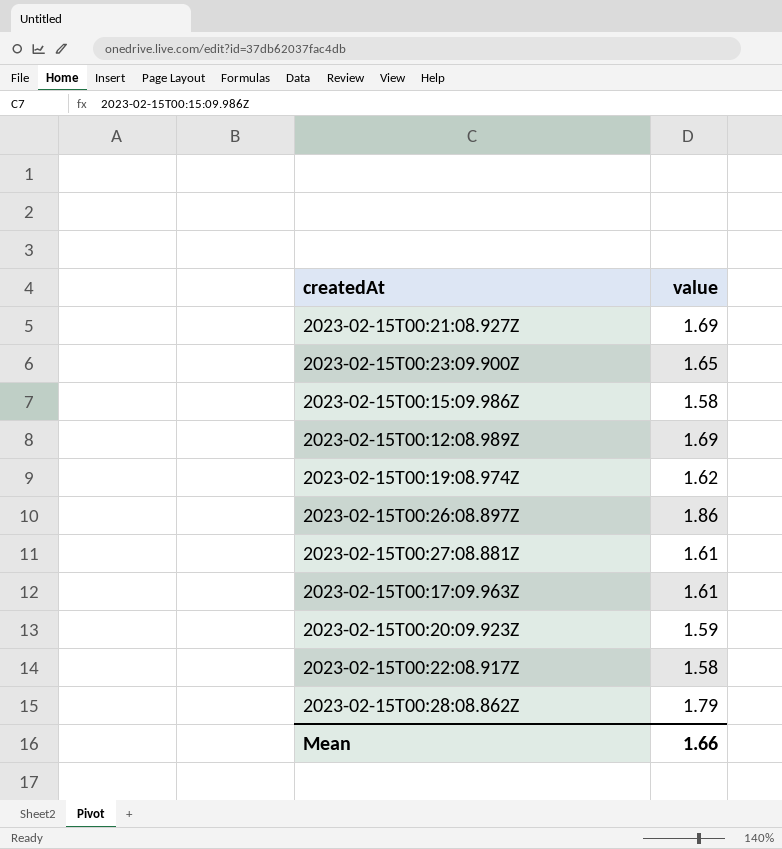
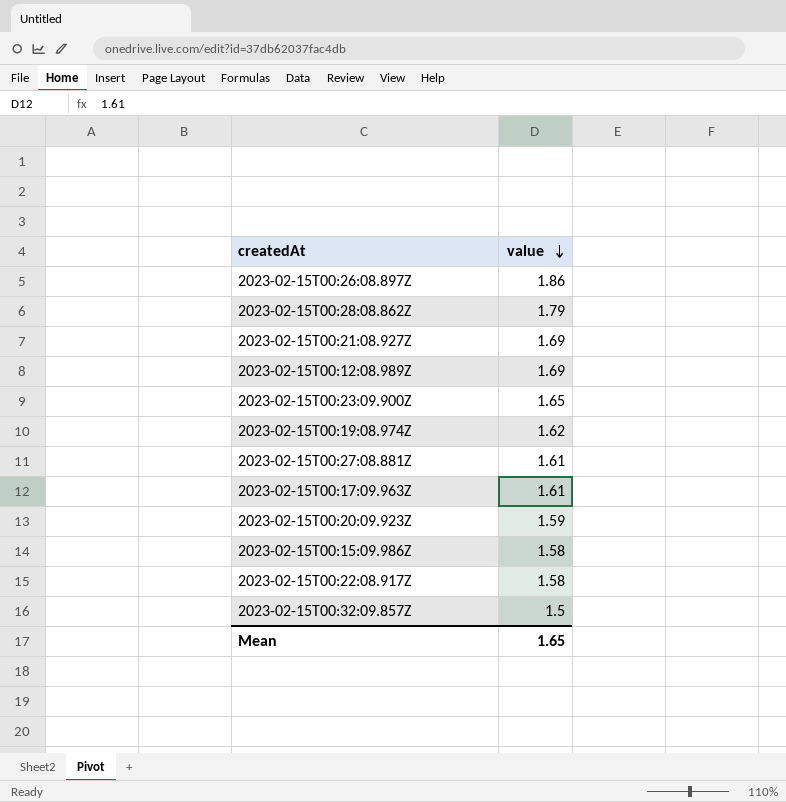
row order: none -> value descending
row 2023-02-15T00:32:09.857Z: none -> 1.5
Mean | value: 1.66 -> 1.65

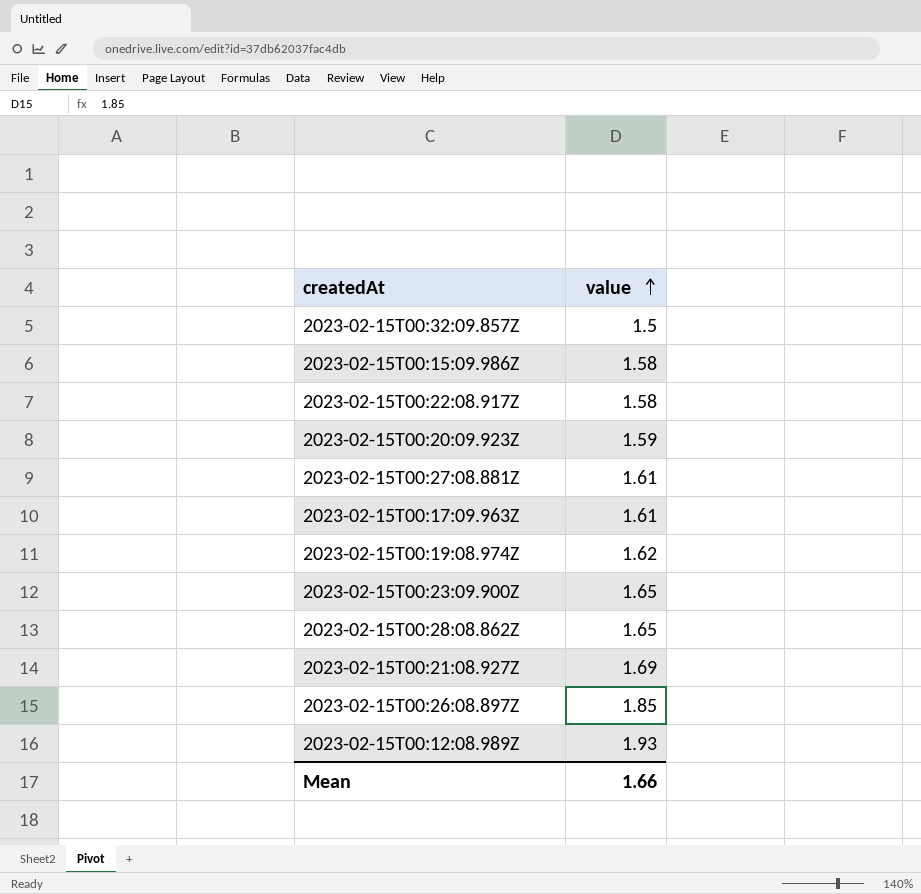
row order: value descending -> value ascending
2023-02-15T00:28:08.862Z | value: 1.79 -> 1.65
2023-02-15T00:26:08.897Z | value: 1.86 -> 1.85
2023-02-15T00:12:08.989Z | value: 1.69 -> 1.93
Mean | value: 1.65 -> 1.66

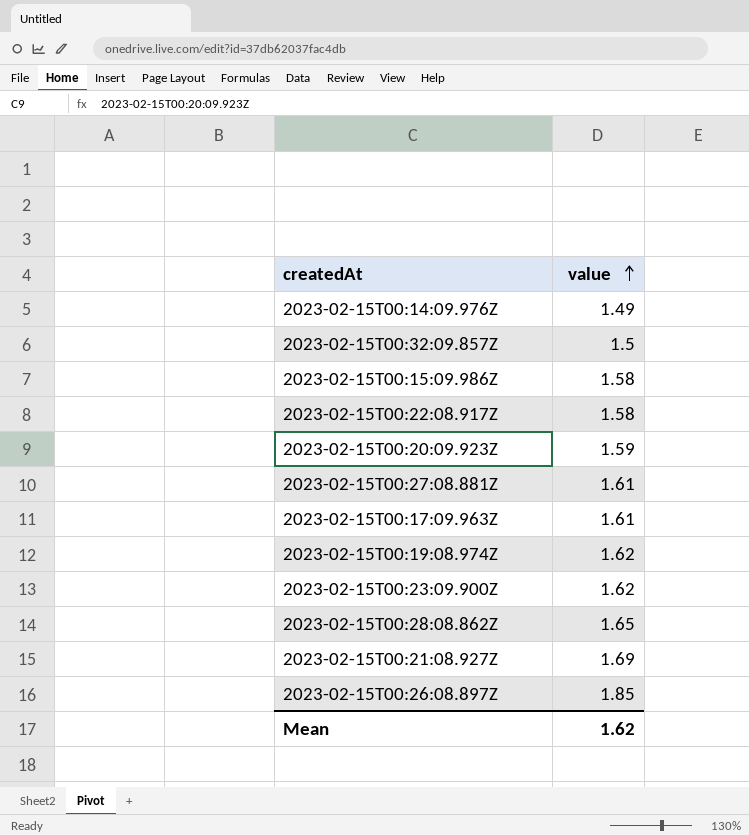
row 2023-02-15T00:12:08.989Z: 1.93 -> none
row 2023-02-15T00:14:09.976Z: none -> 1.49
2023-02-15T00:23:09.900Z | value: 1.65 -> 1.62
Mean | value: 1.66 -> 1.62

